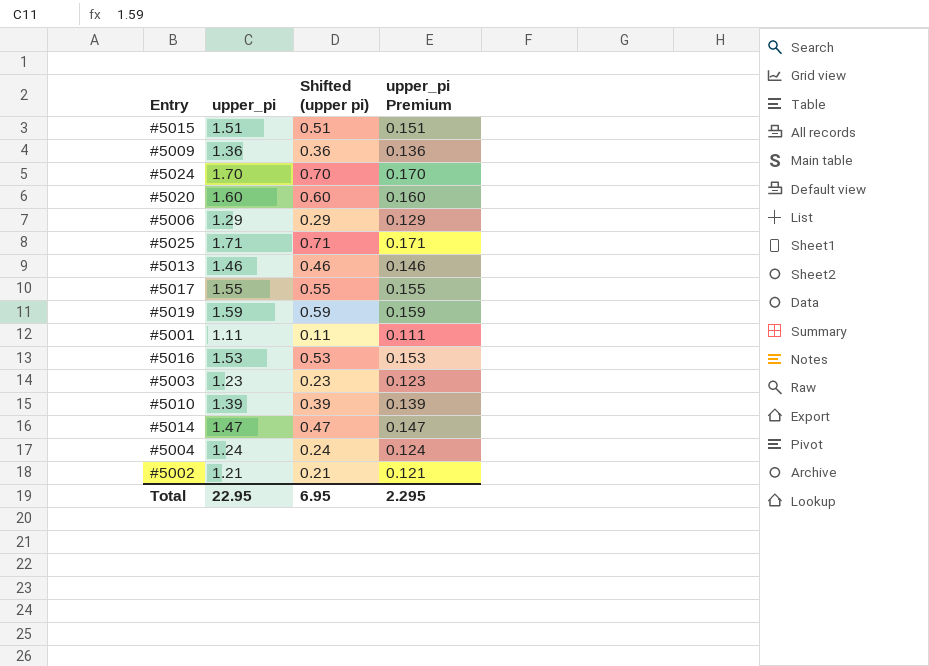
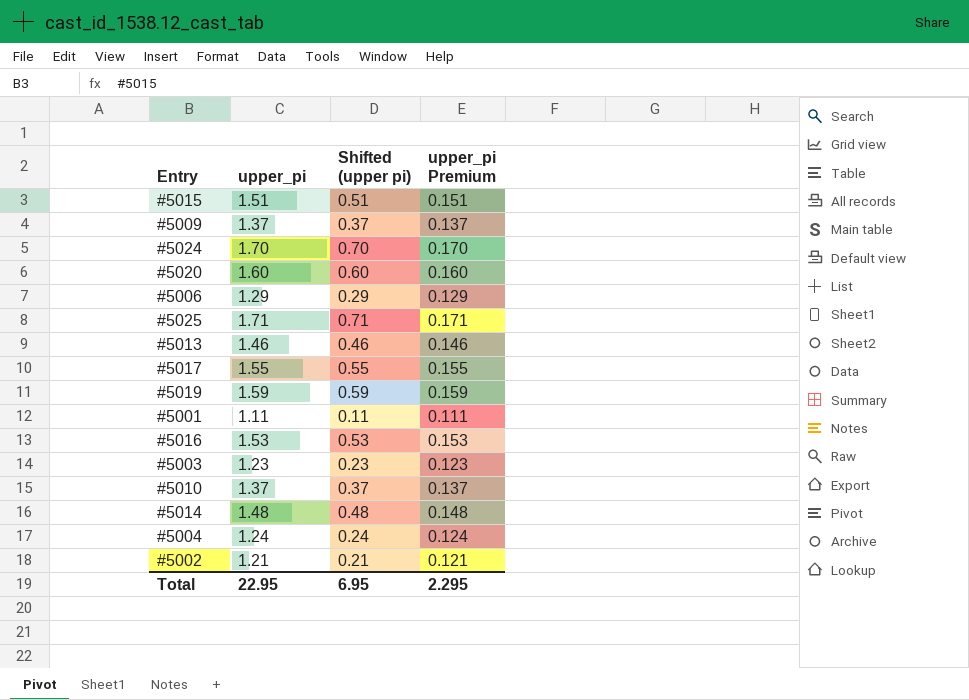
#5009 | upper_pi: 1.36 -> 1.37
#5009 | Shifted (upper pi): 0.36 -> 0.37
#5009 | upper_pi Premium: 0.136 -> 0.137
#5010 | upper_pi: 1.39 -> 1.37
#5010 | Shifted (upper pi): 0.39 -> 0.37
#5010 | upper_pi Premium: 0.139 -> 0.137
#5014 | upper_pi: 1.47 -> 1.48
#5014 | Shifted (upper pi): 0.47 -> 0.48
#5014 | upper_pi Premium: 0.147 -> 0.148

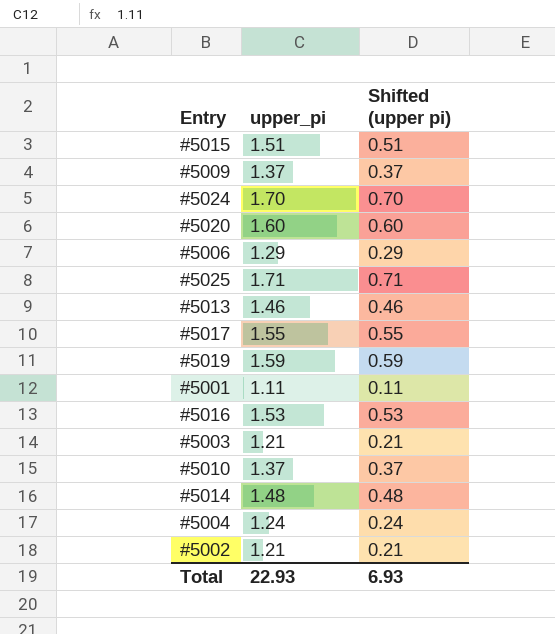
column upper_pi Premium | formula: [upper_pi] * 0.1 -> none
#5003 | upper_pi: 1.23 -> 1.21
#5003 | Shifted (upper pi): 0.23 -> 0.21
Total | upper_pi: 22.95 -> 22.93
Total | Shifted (upper pi): 6.95 -> 6.93

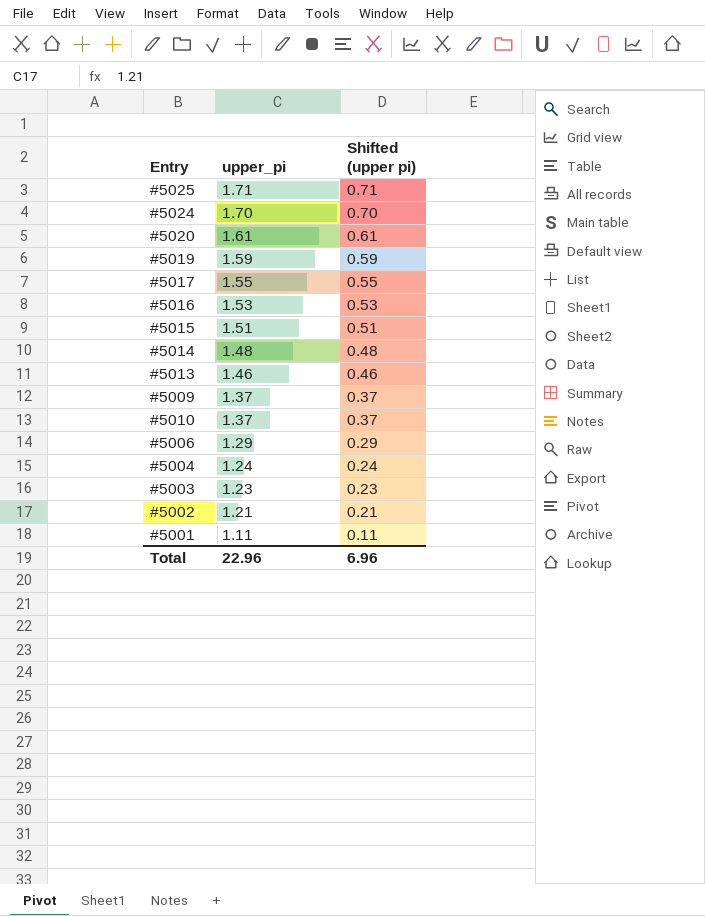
row order: none -> upper_pi descending
#5020 | upper_pi: 1.60 -> 1.61
#5020 | Shifted (upper pi): 0.60 -> 0.61
#5003 | upper_pi: 1.21 -> 1.23
#5003 | Shifted (upper pi): 0.21 -> 0.23
Total | upper_pi: 22.93 -> 22.96
Total | Shifted (upper pi): 6.93 -> 6.96

